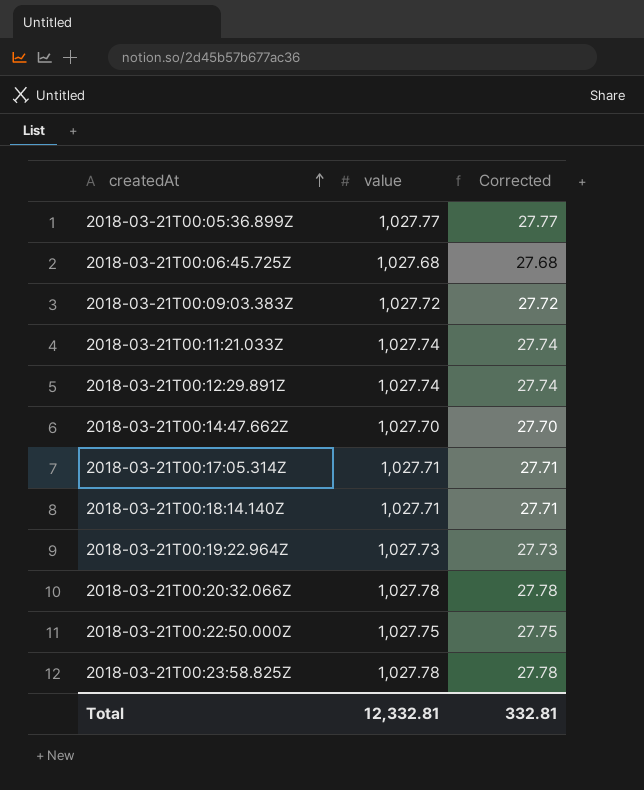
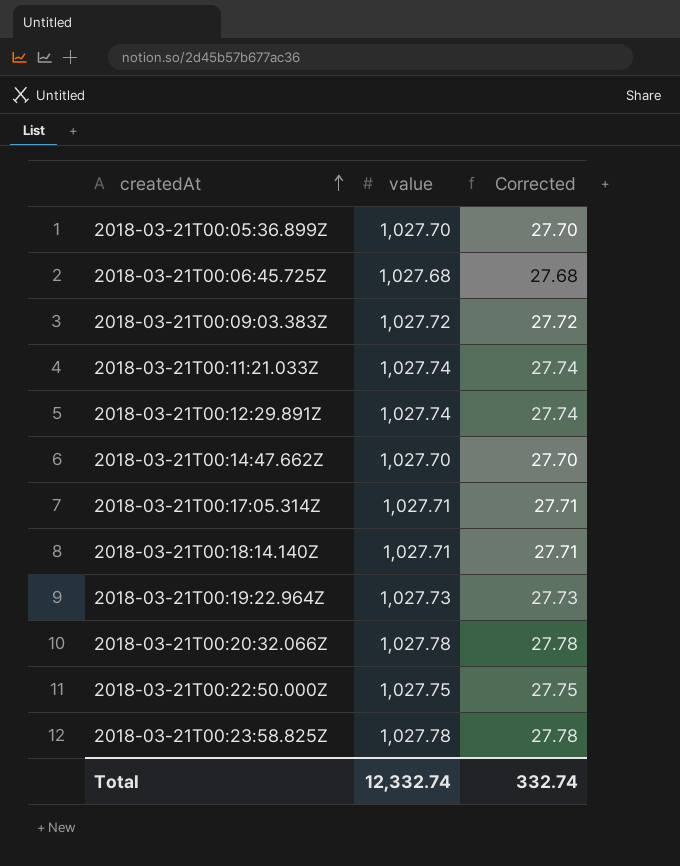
2018-03-21T00:05:36.899Z | value: 1,027.77 -> 1,027.70
2018-03-21T00:05:36.899Z | Corrected: 27.77 -> 27.70
Total | value: 12,332.81 -> 12,332.74
Total | Corrected: 332.81 -> 332.74

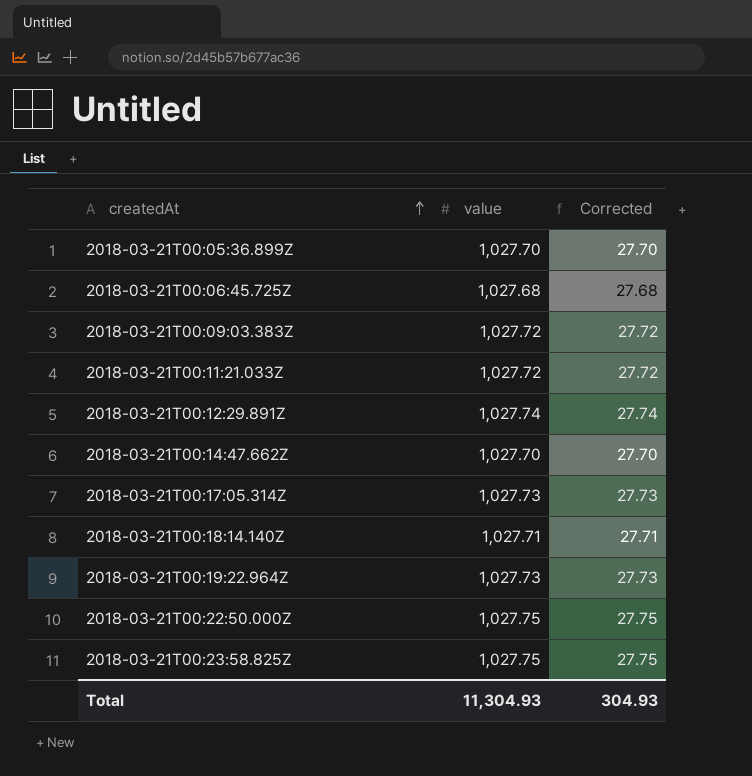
row 2018-03-21T00:20:32.066Z: 1,027.78 | 27.78 -> none
2018-03-21T00:11:21.033Z | value: 1,027.74 -> 1,027.72
2018-03-21T00:11:21.033Z | Corrected: 27.74 -> 27.72
2018-03-21T00:17:05.314Z | value: 1,027.71 -> 1,027.73
2018-03-21T00:17:05.314Z | Corrected: 27.71 -> 27.73
2018-03-21T00:23:58.825Z | value: 1,027.78 -> 1,027.75
2018-03-21T00:23:58.825Z | Corrected: 27.78 -> 27.75
Total | value: 12,332.74 -> 11,304.93
Total | Corrected: 332.74 -> 304.93

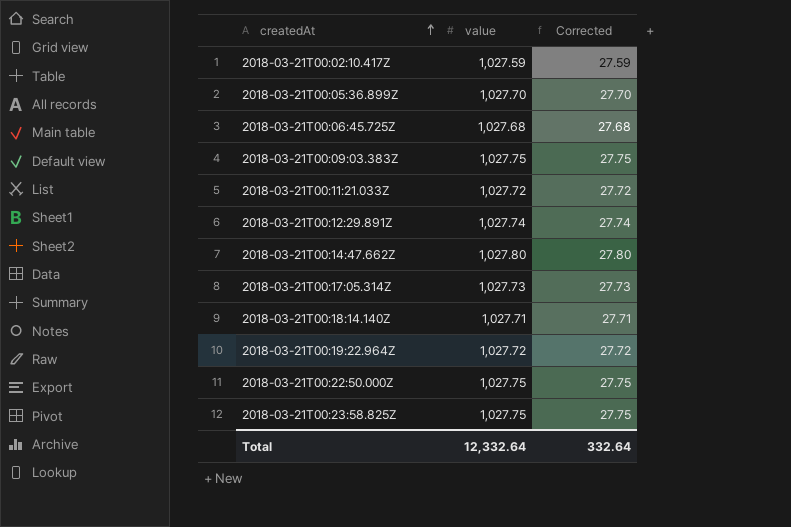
row 2018-03-21T00:02:10.417Z: none -> 1,027.59 | 27.59
2018-03-21T00:09:03.383Z | value: 1,027.72 -> 1,027.75
2018-03-21T00:09:03.383Z | Corrected: 27.72 -> 27.75
2018-03-21T00:14:47.662Z | value: 1,027.70 -> 1,027.80
2018-03-21T00:14:47.662Z | Corrected: 27.70 -> 27.80
2018-03-21T00:19:22.964Z | value: 1,027.73 -> 1,027.72
2018-03-21T00:19:22.964Z | Corrected: 27.73 -> 27.72
Total | value: 11,304.93 -> 12,332.64
Total | Corrected: 304.93 -> 332.64

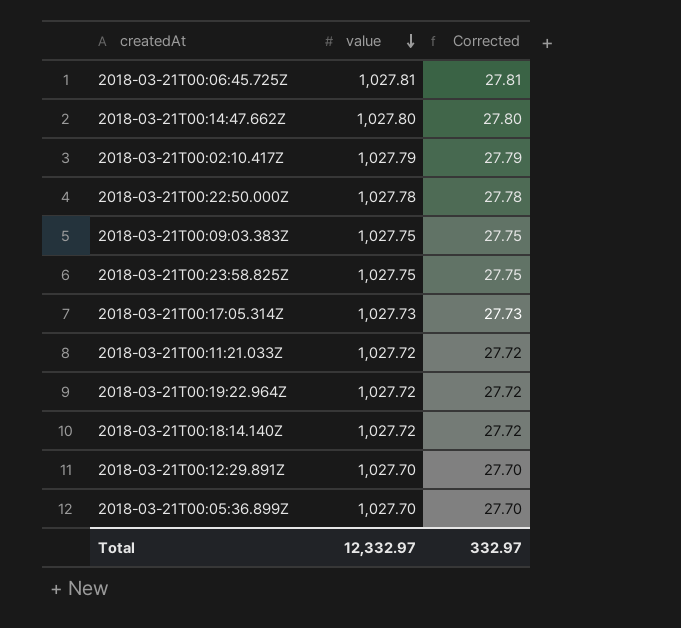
row order: createdAt ascending -> value descending
2018-03-21T00:06:45.725Z | value: 1,027.68 -> 1,027.81
2018-03-21T00:06:45.725Z | Corrected: 27.68 -> 27.81
2018-03-21T00:02:10.417Z | value: 1,027.59 -> 1,027.79
2018-03-21T00:02:10.417Z | Corrected: 27.59 -> 27.79
2018-03-21T00:22:50.000Z | value: 1,027.75 -> 1,027.78
2018-03-21T00:22:50.000Z | Corrected: 27.75 -> 27.78
2018-03-21T00:18:14.140Z | value: 1,027.71 -> 1,027.72
2018-03-21T00:18:14.140Z | Corrected: 27.71 -> 27.72
2018-03-21T00:12:29.891Z | value: 1,027.74 -> 1,027.70
2018-03-21T00:12:29.891Z | Corrected: 27.74 -> 27.70
Total | value: 12,332.64 -> 12,332.97
Total | Corrected: 332.64 -> 332.97

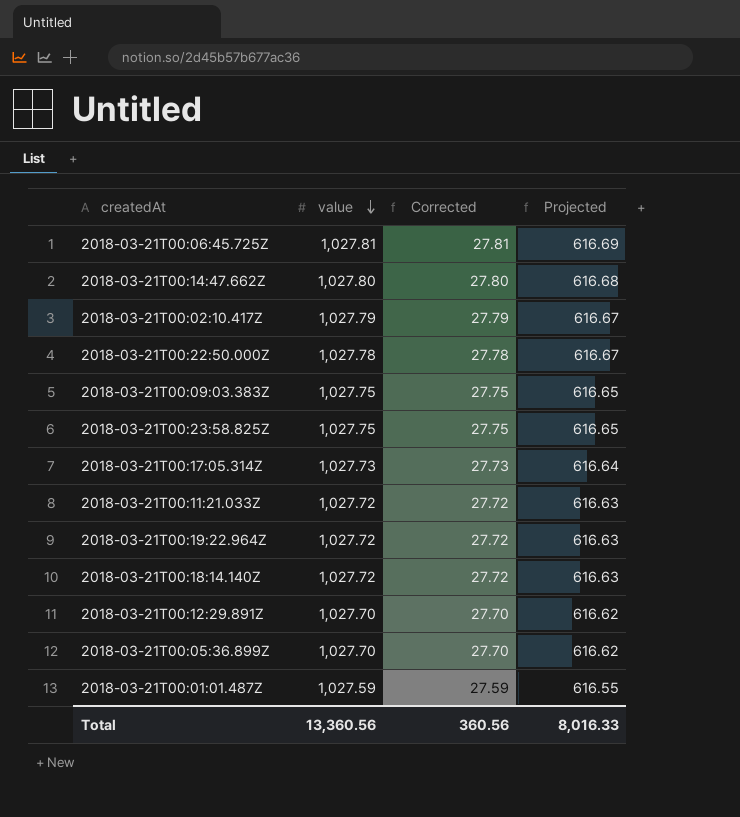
column Projected | formula: none -> [value] * 0.6
row 2018-03-21T00:01:01.487Z: none -> 1,027.59 | 27.59 | 616.55
Total | value: 12,332.97 -> 13,360.56
Total | Corrected: 332.97 -> 360.56

